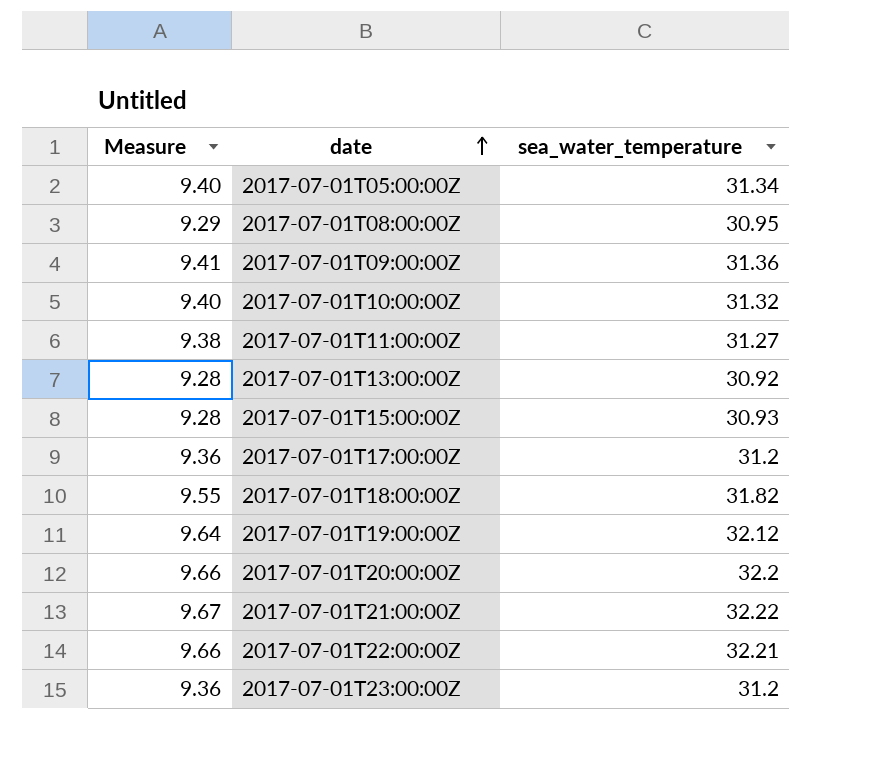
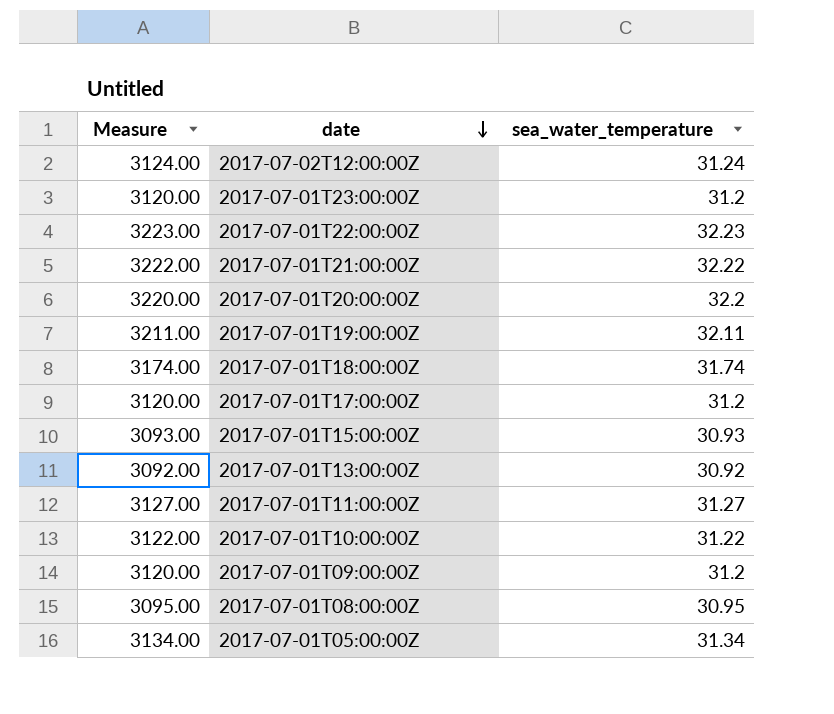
row order: date ascending -> date descending
column Measure | formula: [sea_water_temperature] * 0.3 -> [sea_water_temperature] * 100
row 2017-07-02T12:00:00Z: none -> 3124.00 | 31.24
2017-07-01T22:00:00Z | sea_water_temperature: 32.21 -> 32.23
2017-07-01T19:00:00Z | sea_water_temperature: 32.12 -> 32.11
2017-07-01T18:00:00Z | sea_water_temperature: 31.82 -> 31.74
2017-07-01T10:00:00Z | sea_water_temperature: 31.32 -> 31.22
2017-07-01T09:00:00Z | sea_water_temperature: 31.36 -> 31.2

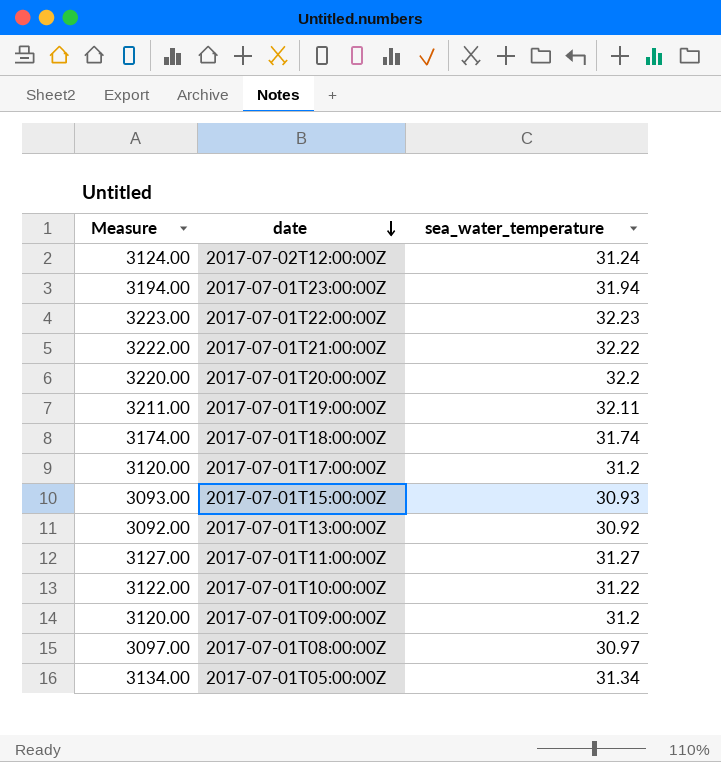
2017-07-01T23:00:00Z | Measure: 3120.00 -> 3194.00
2017-07-01T23:00:00Z | sea_water_temperature: 31.2 -> 31.94
2017-07-01T08:00:00Z | Measure: 3095.00 -> 3097.00
2017-07-01T08:00:00Z | sea_water_temperature: 30.95 -> 30.97

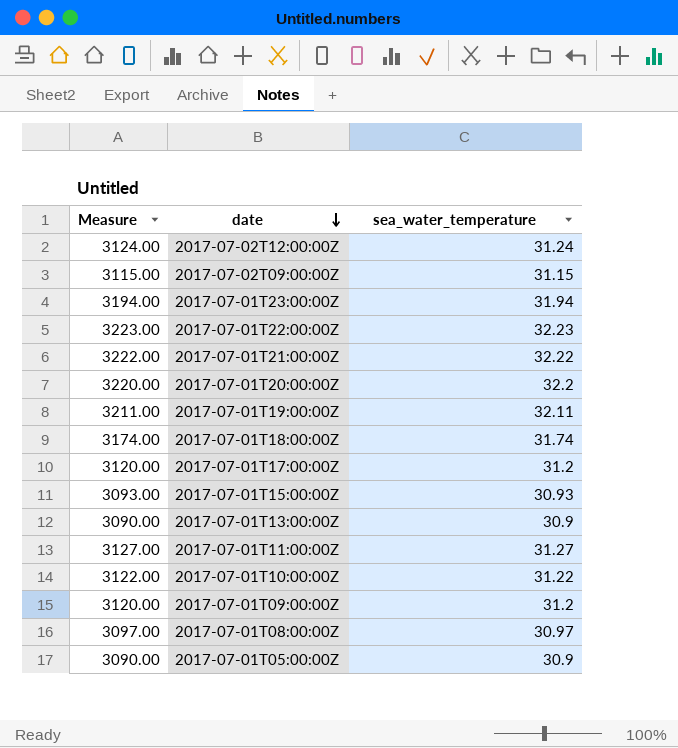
row 2017-07-02T09:00:00Z: none -> 3115.00 | 31.15
2017-07-01T13:00:00Z | Measure: 3092.00 -> 3090.00
2017-07-01T13:00:00Z | sea_water_temperature: 30.92 -> 30.9
2017-07-01T05:00:00Z | Measure: 3134.00 -> 3090.00
2017-07-01T05:00:00Z | sea_water_temperature: 31.34 -> 30.9

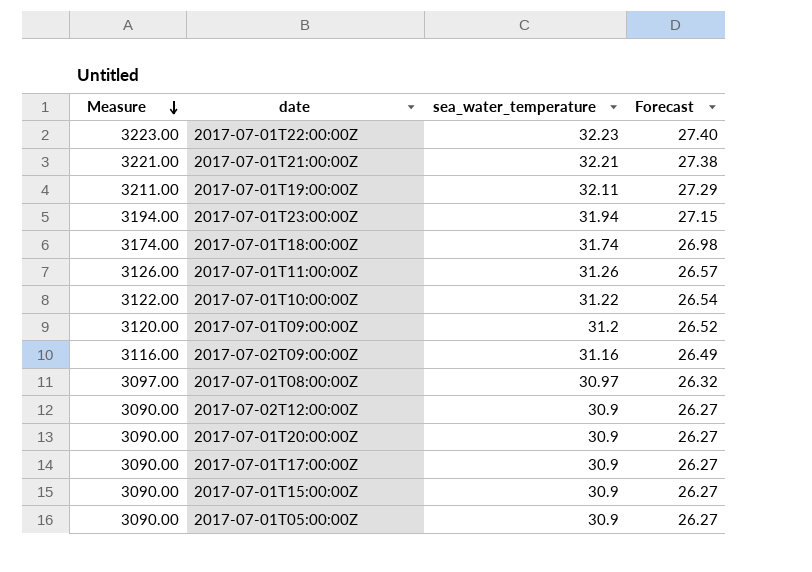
row order: date descending -> Measure descending
column Forecast | formula: none -> [sea_water_temperature] * 0.85
row 2017-07-01T13:00:00Z: 3090.00 | 30.9 -> none
2017-07-01T21:00:00Z | Measure: 3222.00 -> 3221.00
2017-07-01T21:00:00Z | sea_water_temperature: 32.22 -> 32.21
2017-07-01T11:00:00Z | Measure: 3127.00 -> 3126.00
2017-07-01T11:00:00Z | sea_water_temperature: 31.27 -> 31.26
2017-07-02T09:00:00Z | Measure: 3115.00 -> 3116.00
2017-07-02T09:00:00Z | sea_water_temperature: 31.15 -> 31.16
2017-07-02T12:00:00Z | Measure: 3124.00 -> 3090.00
2017-07-02T12:00:00Z | sea_water_temperature: 31.24 -> 30.9
2017-07-01T20:00:00Z | Measure: 3220.00 -> 3090.00
2017-07-01T20:00:00Z | sea_water_temperature: 32.2 -> 30.9
2017-07-01T17:00:00Z | Measure: 3120.00 -> 3090.00
2017-07-01T17:00:00Z | sea_water_temperature: 31.2 -> 30.9
2017-07-01T15:00:00Z | Measure: 3093.00 -> 3090.00
2017-07-01T15:00:00Z | sea_water_temperature: 30.93 -> 30.9

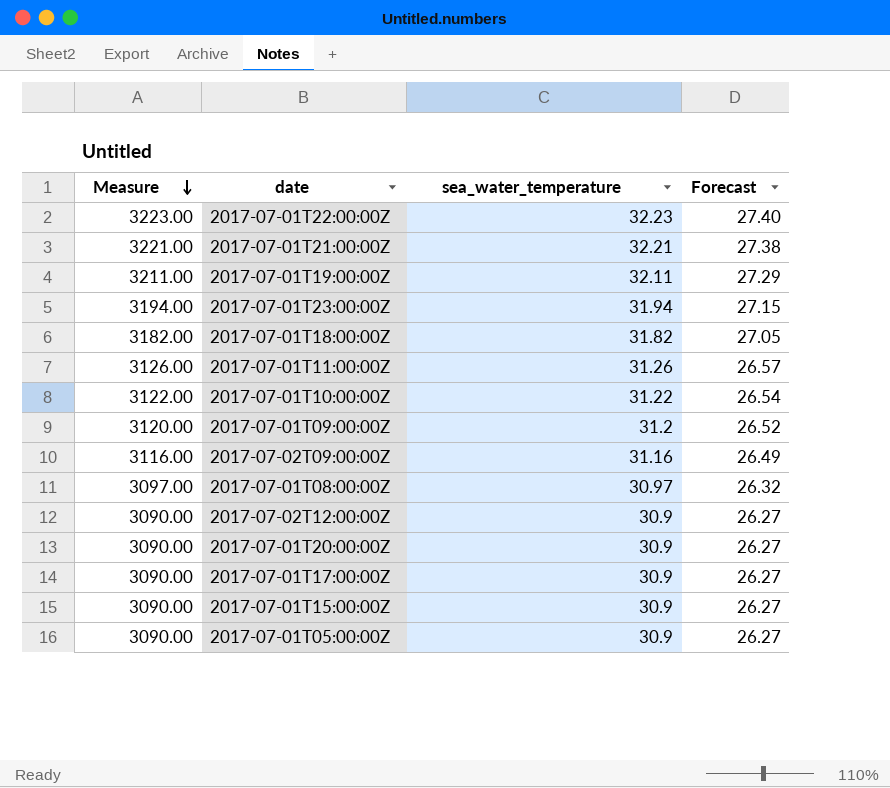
2017-07-01T18:00:00Z | Measure: 3174.00 -> 3182.00
2017-07-01T18:00:00Z | sea_water_temperature: 31.74 -> 31.82
2017-07-01T18:00:00Z | Forecast: 26.98 -> 27.05

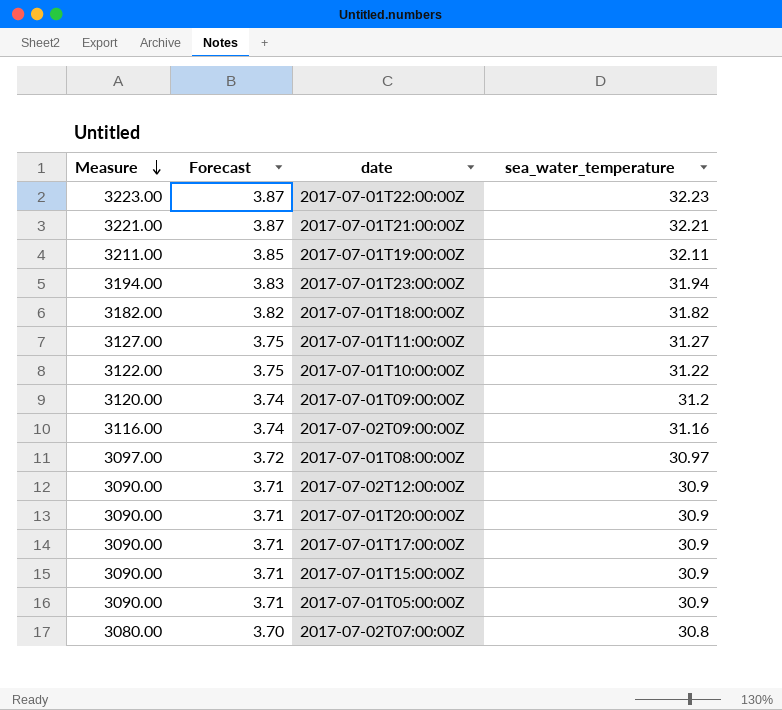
column Forecast | formula: [sea_water_temperature] * 0.85 -> [sea_water_temperature] * 0.12
column Forecast | position: 4 -> 2
2017-07-01T11:00:00Z | Measure: 3126.00 -> 3127.00
2017-07-01T11:00:00Z | sea_water_temperature: 31.26 -> 31.27
row 2017-07-02T07:00:00Z: none -> 3080.00 | 3.70 | 30.8

